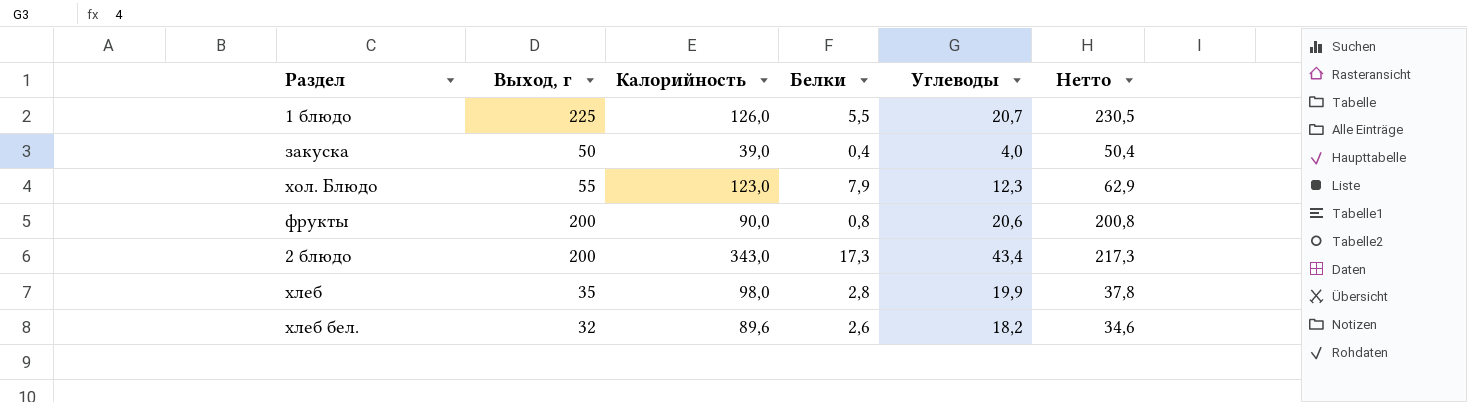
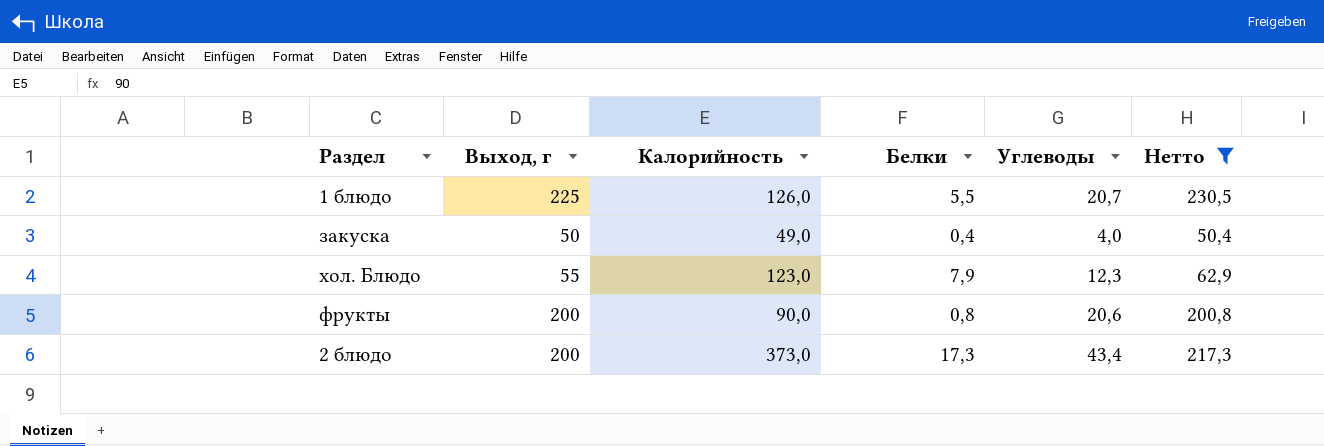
filter: none -> Нетто >= 50,4
закуска | Калорийность: 39,0 -> 49,0
2 блюдо | Калорийность: 343,0 -> 373,0

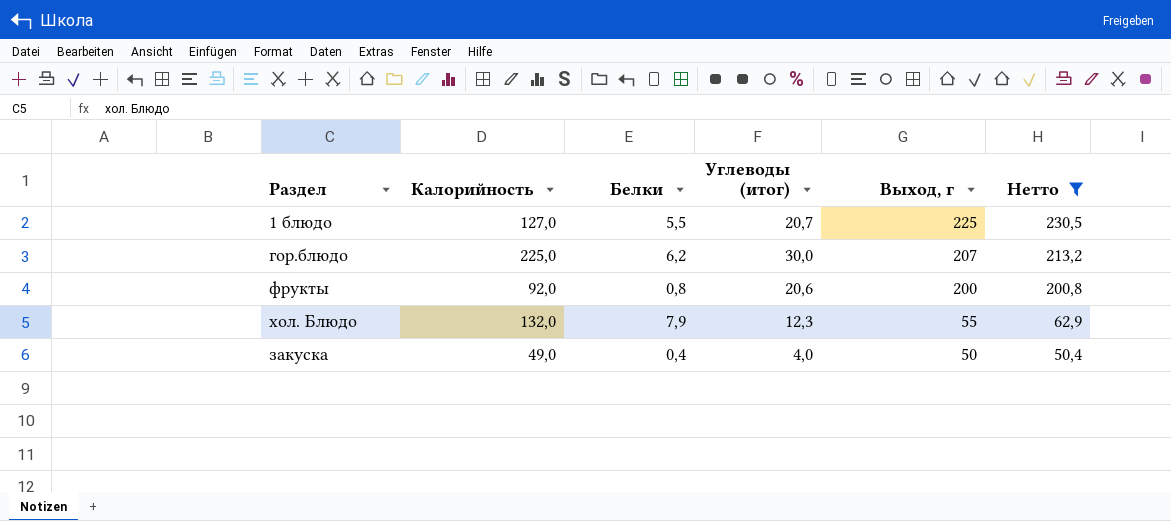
row order: none -> Выход, г descending
column name: Углеводы -> Углеводы (итог)
column Выход, г | position: 2 -> 5
row 2 блюдо: 200 | 373,0 | 17,3 | 43,4 | 217,3 -> none
1 блюдо | Калорийность: 126,0 -> 127,0
row гор.блюдо: none -> 225,0 | 6,2 | 30,0 | 207 | 213,2
фрукты | Калорийность: 90,0 -> 92,0
хол. Блюдо | Калорийность: 123,0 -> 132,0

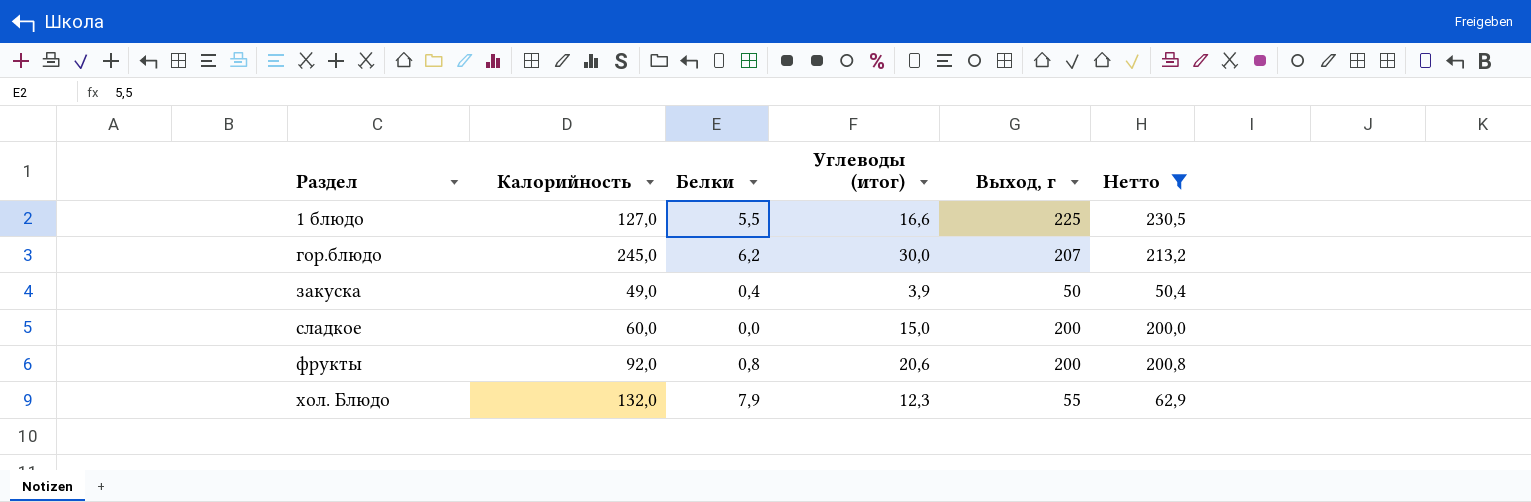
row order: Выход, г descending -> Раздел ascending
1 блюдо | Углеводы (итог): 20,7 -> 16,6
гор.блюдо | Калорийность: 225,0 -> 245,0
закуска | Углеводы (итог): 4,0 -> 3,9
row сладкое: none -> 60,0 | 0,0 | 15,0 | 200 | 200,0

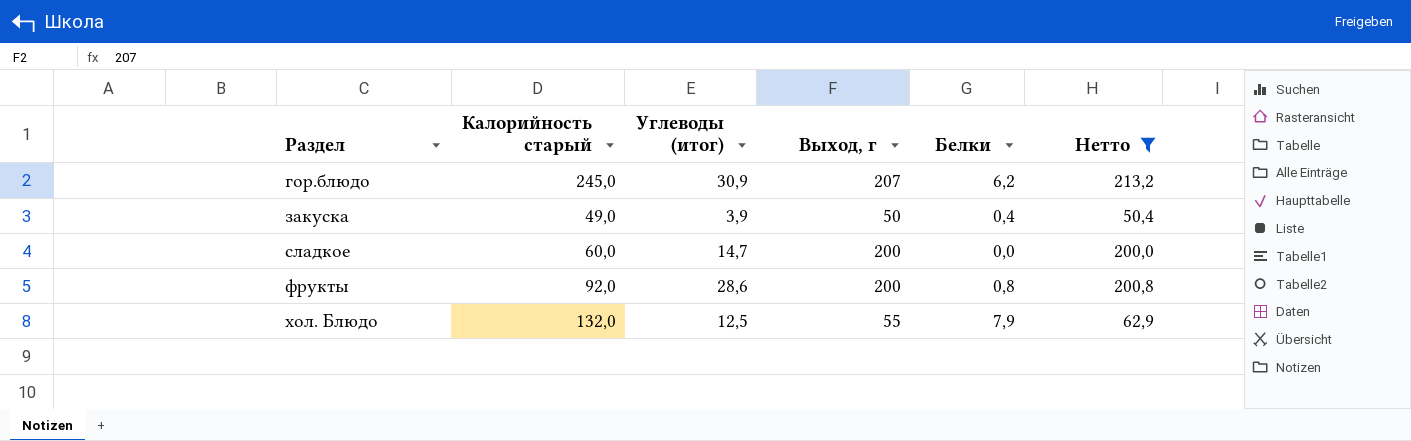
column name: Калорийность -> Калорийность старый
column Белки | position: 3 -> 5
row 1 блюдо: 127,0 | 5,5 | 16,6 | 225 | 230,5 -> none
гор.блюдо | Углеводы (итог): 30,0 -> 30,9
сладкое | Углеводы (итог): 15,0 -> 14,7
фрукты | Углеводы (итог): 20,6 -> 28,6
хол. Блюдо | Углеводы (итог): 12,3 -> 12,5

